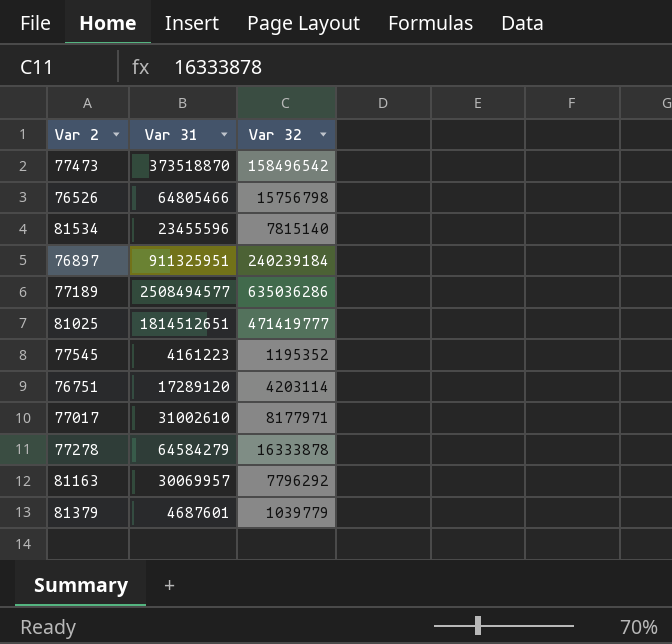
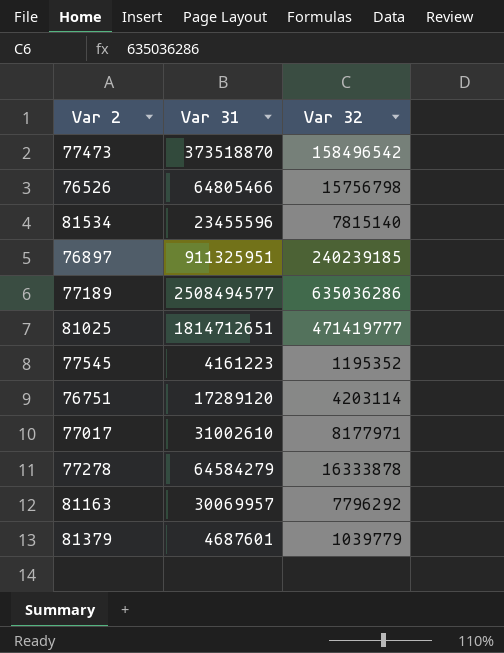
76897 | Var 32: 240239184 -> 240239185
81025 | Var 31: 1814512651 -> 1814712651

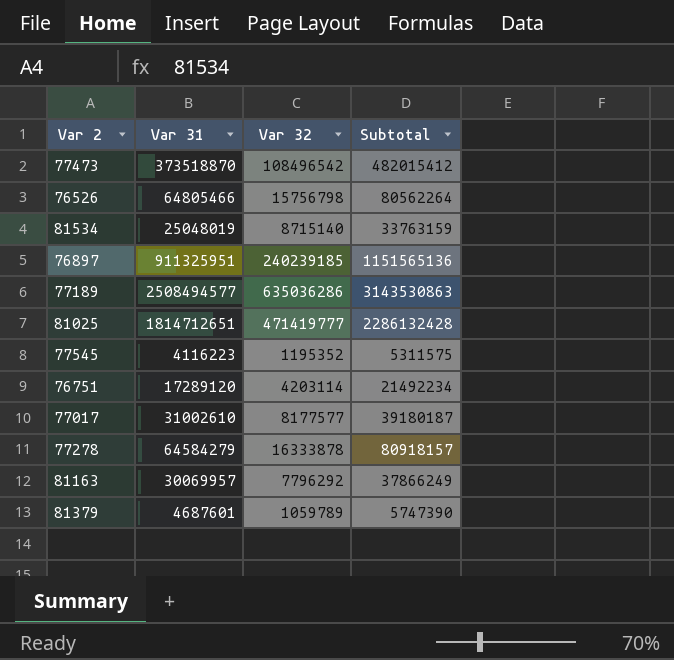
column Subtotal | formula: none -> [Var 31] + [Var 32]
77473 | Var 32: 158496542 -> 108496542
81534 | Var 31: 23455596 -> 25048019
81534 | Var 32: 7815140 -> 8715140
77545 | Var 31: 4161223 -> 4116223
77017 | Var 32: 8177971 -> 8177577
81379 | Var 32: 1039779 -> 1059789

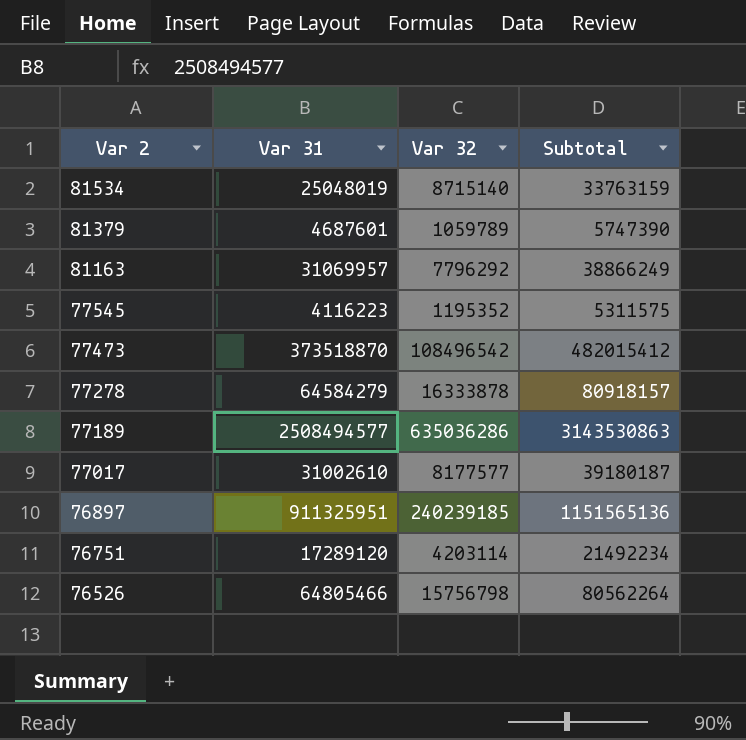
row order: none -> Var 2 descending
row 81025: 1814712651 | 471419777 | 2286132428 -> none
81163 | Var 31: 30069957 -> 31069957
81163 | Subtotal: 37866249 -> 38866249

